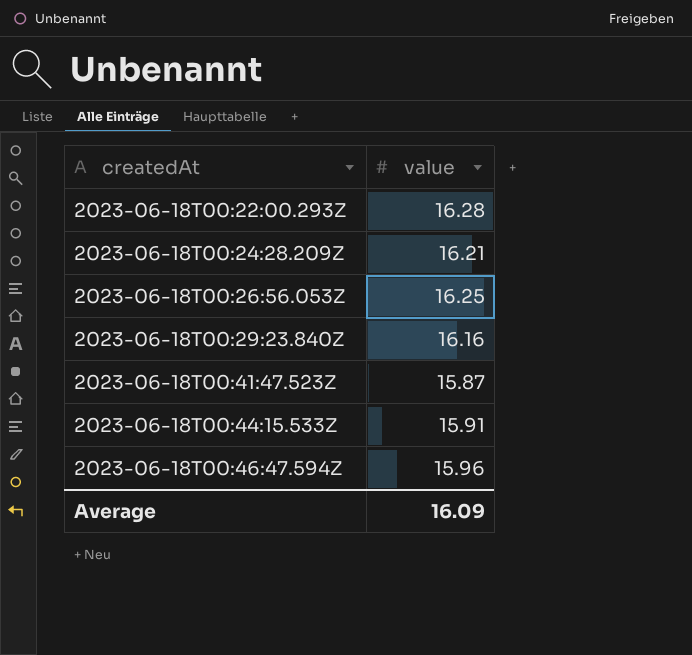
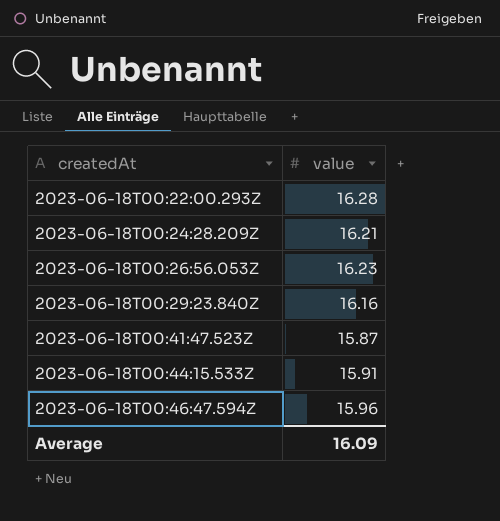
2023-06-18T00:26:56.053Z | value: 16.25 -> 16.23

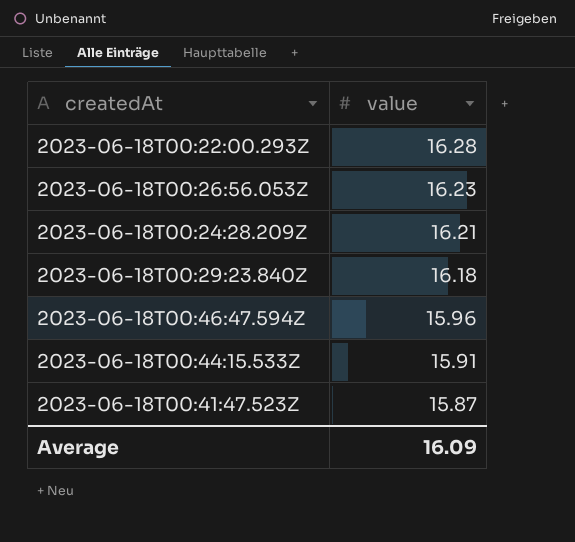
row order: createdAt ascending -> value descending
2023-06-18T00:29:23.840Z | value: 16.16 -> 16.18

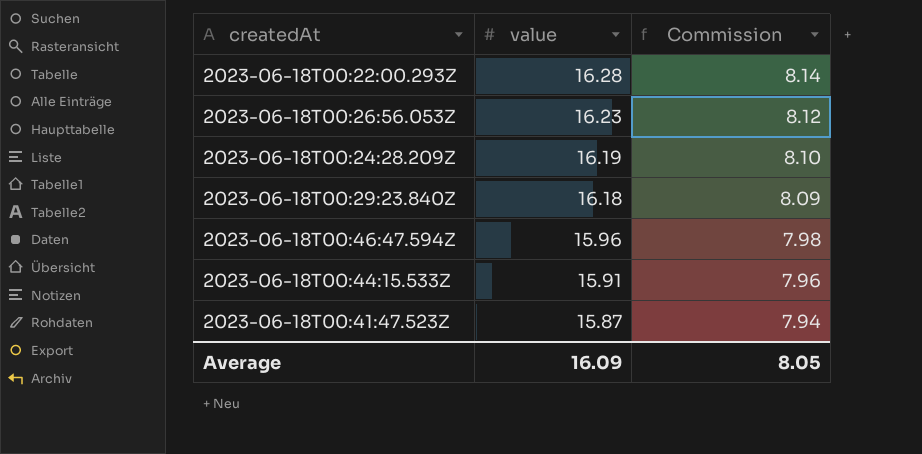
column Commission | formula: none -> [value] * 0.5
2023-06-18T00:24:28.209Z | value: 16.21 -> 16.19

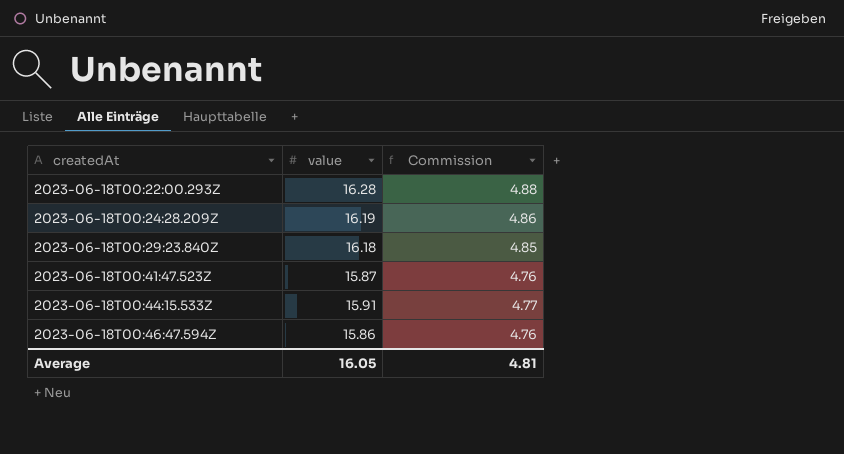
row order: value descending -> createdAt ascending
column Commission | formula: [value] * 0.5 -> [value] * 0.3
row 2023-06-18T00:26:56.053Z: 16.23 | 8.12 -> none
2023-06-18T00:46:47.594Z | value: 15.96 -> 15.86
Average | value: 16.09 -> 16.05
Average | Commission: 8.05 -> 4.81

